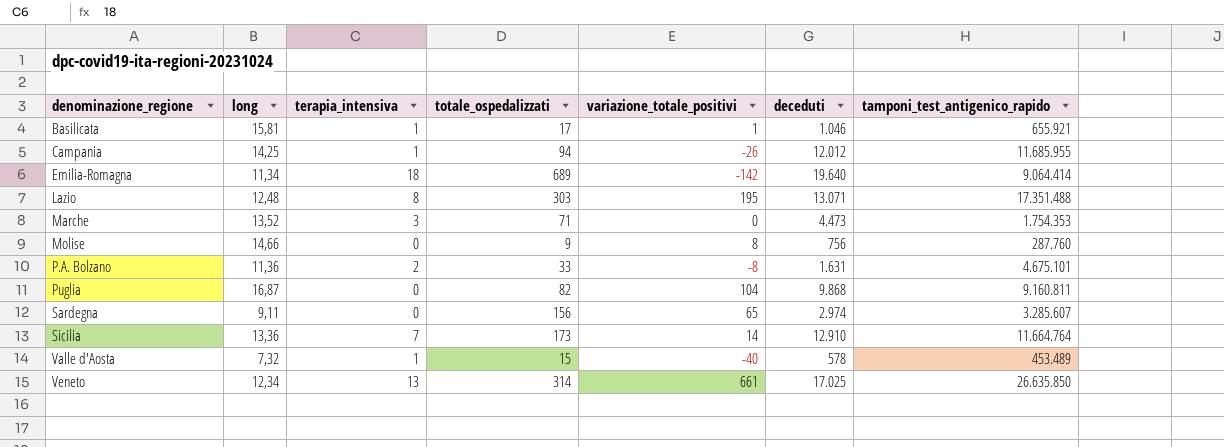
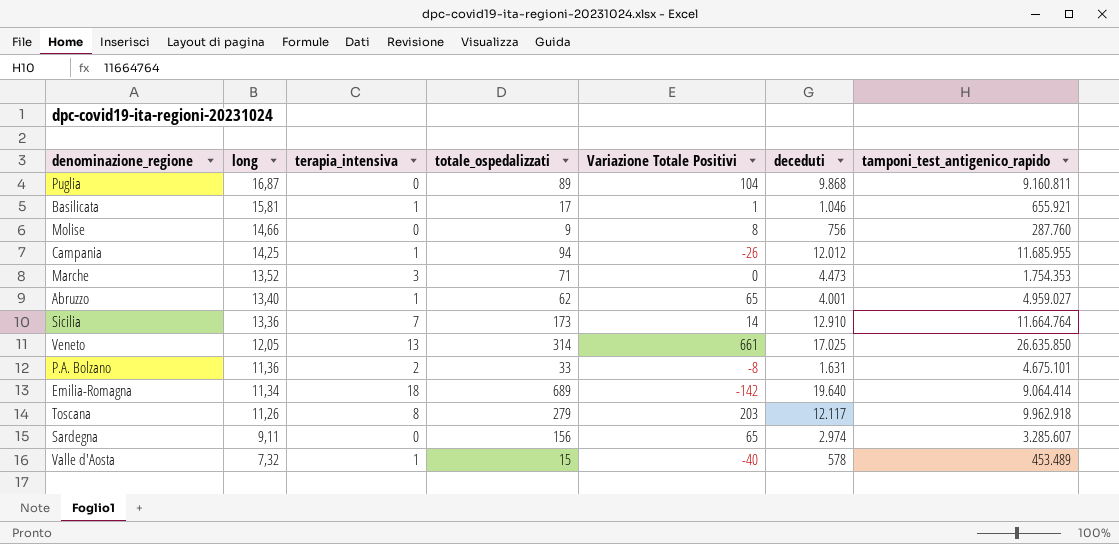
row order: denominazione_regione ascending -> long descending
column name: variazione_totale_positivi -> Variazione Totale Positivi
row Lazio: 12,48 | 8 | 303 | 195 | 13.071 | 17.351.488 -> none
Puglia | totale_ospedalizzati: 82 -> 89
row Abruzzo: none -> 13,40 | 1 | 62 | 65 | 4.001 | 4.959.027
Veneto | long: 12,34 -> 12,05
row Toscana: none -> 11,26 | 8 | 279 | 203 | 12.117 | 9.962.918

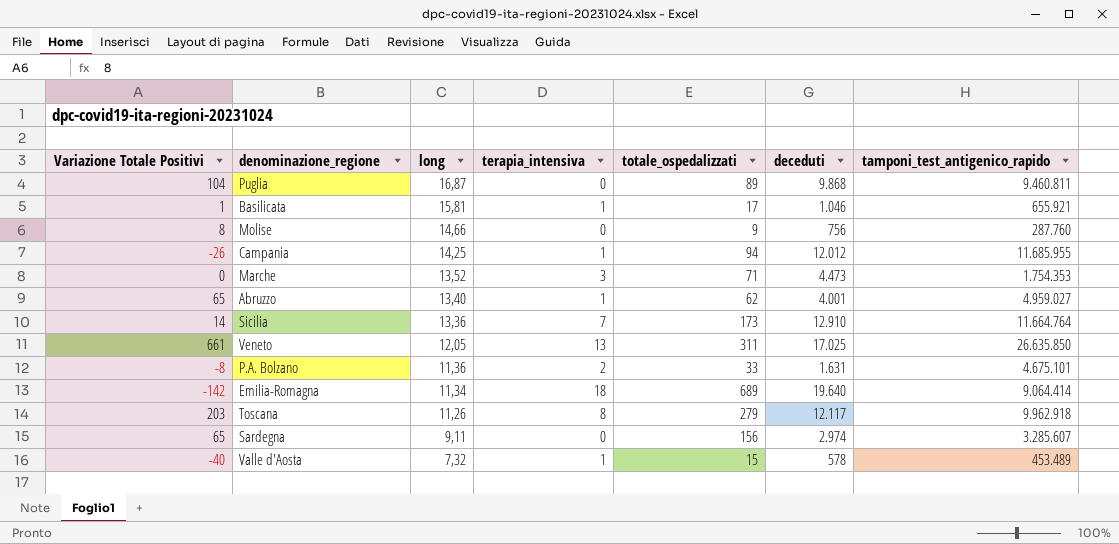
column Variazione Totale Positivi | position: 5 -> 1
Puglia | tamponi_test_antigenico_rapido: 9.160.811 -> 9.460.811
Veneto | totale_ospedalizzati: 314 -> 311

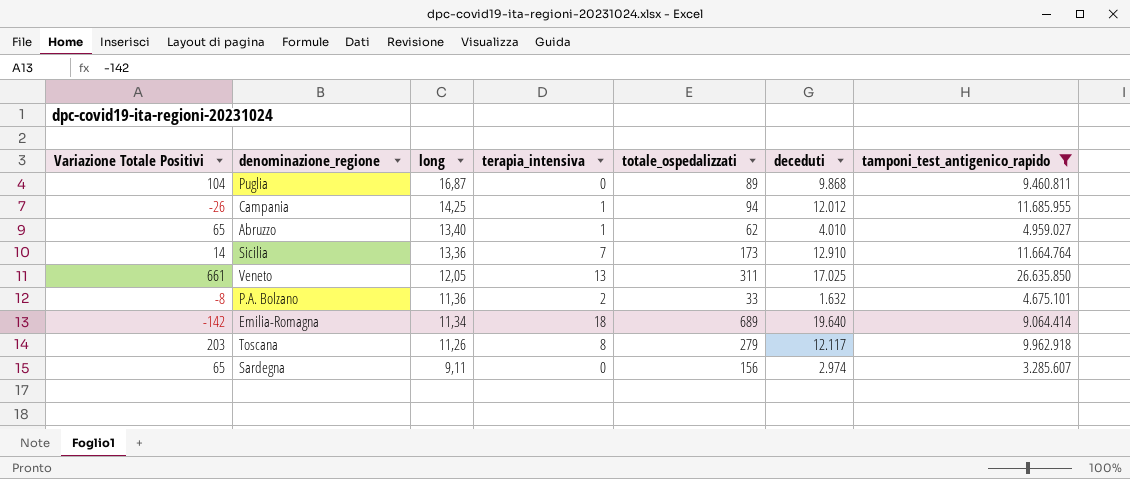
filter: none -> tamponi_test_antigenico_rapido >= 3.285.607
Abruzzo | deceduti: 4.001 -> 4.010
P.A. Bolzano | deceduti: 1.631 -> 1.632

